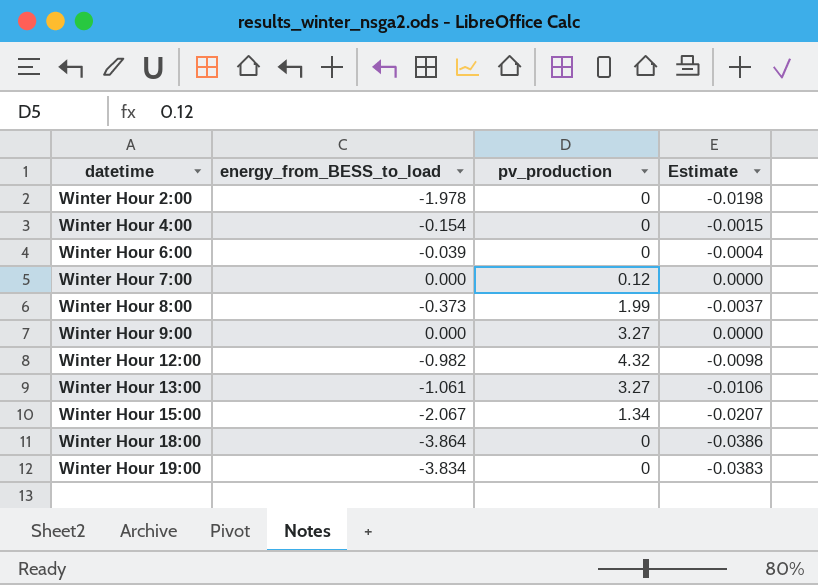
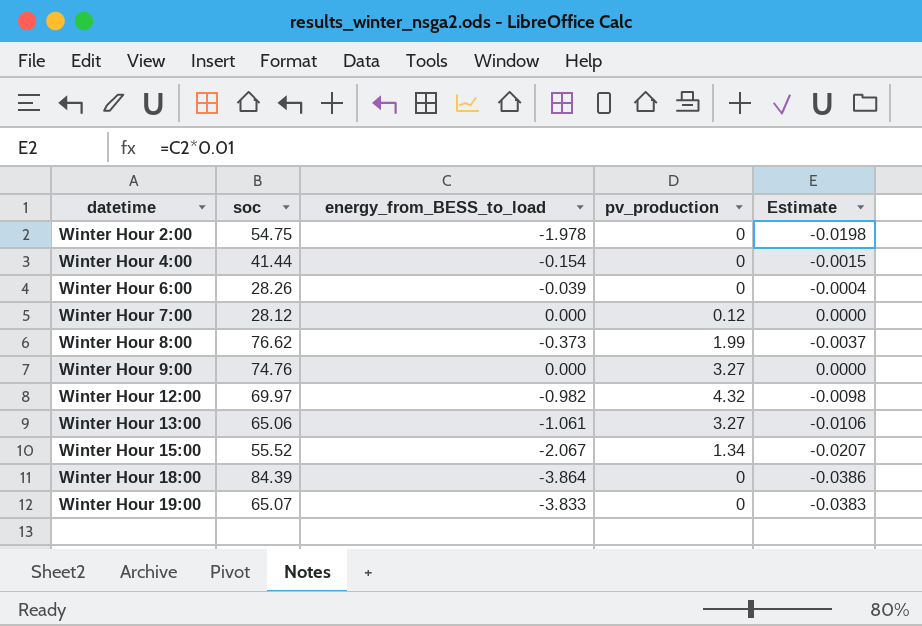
column soc | position: none -> 2
Winter Hour 19:00 | energy_from_BESS_to_load: -3.834 -> -3.833

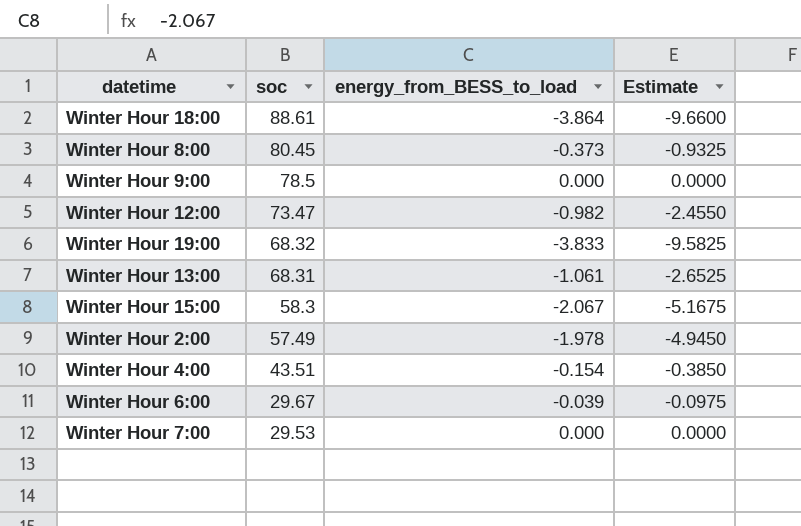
row order: datetime ascending -> soc descending
column pv_production | position: 4 -> none
column Estimate | formula: [energy_from_BESS_to_load] * 0.01 -> [energy_from_BESS_to_load] * 2.5
Winter Hour 18:00 | soc: 84.39 -> 88.61
Winter Hour 8:00 | soc: 76.62 -> 80.45
Winter Hour 9:00 | soc: 74.76 -> 78.5
Winter Hour 12:00 | soc: 69.97 -> 73.47
Winter Hour 19:00 | soc: 65.07 -> 68.32
Winter Hour 13:00 | soc: 65.06 -> 68.31
Winter Hour 15:00 | soc: 55.52 -> 58.3
Winter Hour 2:00 | soc: 54.75 -> 57.49
Winter Hour 4:00 | soc: 41.44 -> 43.51
Winter Hour 6:00 | soc: 28.26 -> 29.67
Winter Hour 7:00 | soc: 28.12 -> 29.53

